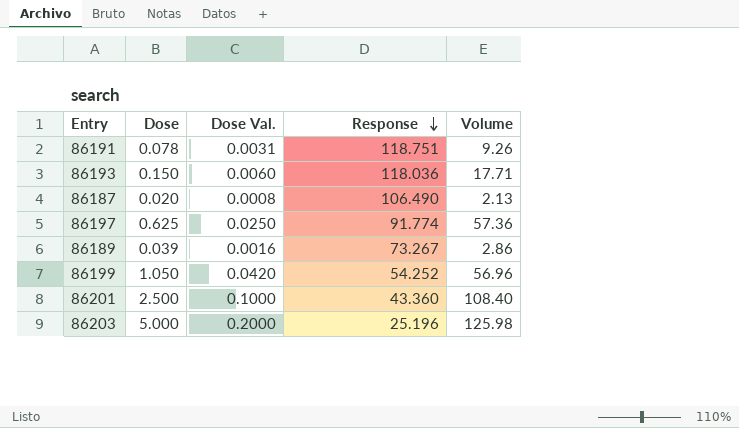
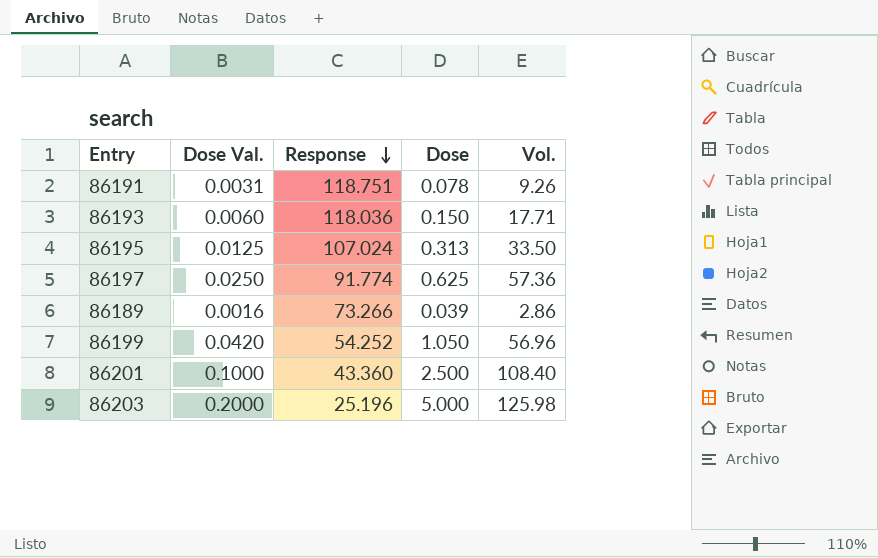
column Dose | position: 2 -> 4
column name: Volume -> Vol.
row 86187: 0.020 | 0.0008 | 106.490 | 2.13 -> none
row 86195: none -> 0.0125 | 107.024 | 0.313 | 33.50
86189 | Response: 73.267 -> 73.266

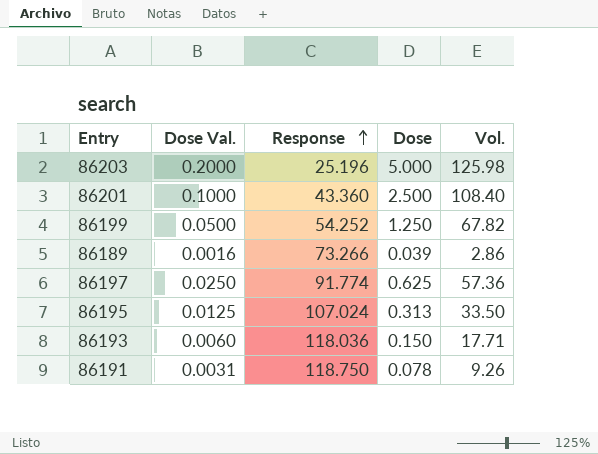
row order: Response descending -> Response ascending
86199 | Dose Val.: 0.0420 -> 0.0500
86199 | Dose: 1.050 -> 1.250
86199 | Vol.: 56.96 -> 67.82
86191 | Response: 118.751 -> 118.750

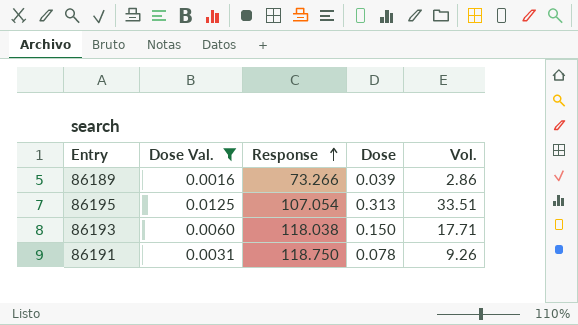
filter: none -> Dose Val. <= 0.0125
86195 | Response: 107.024 -> 107.054
86195 | Vol.: 33.50 -> 33.51
86193 | Response: 118.036 -> 118.038

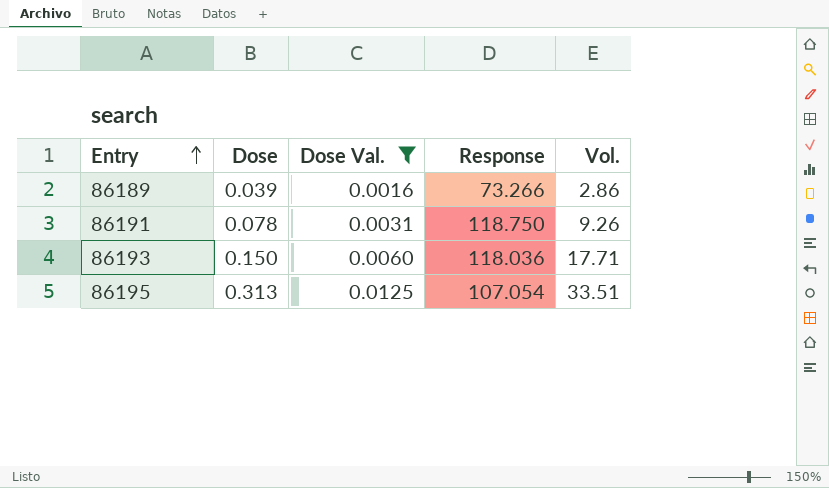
row order: Response ascending -> Entry ascending
column Dose | position: 4 -> 2
86193 | Response: 118.038 -> 118.036

